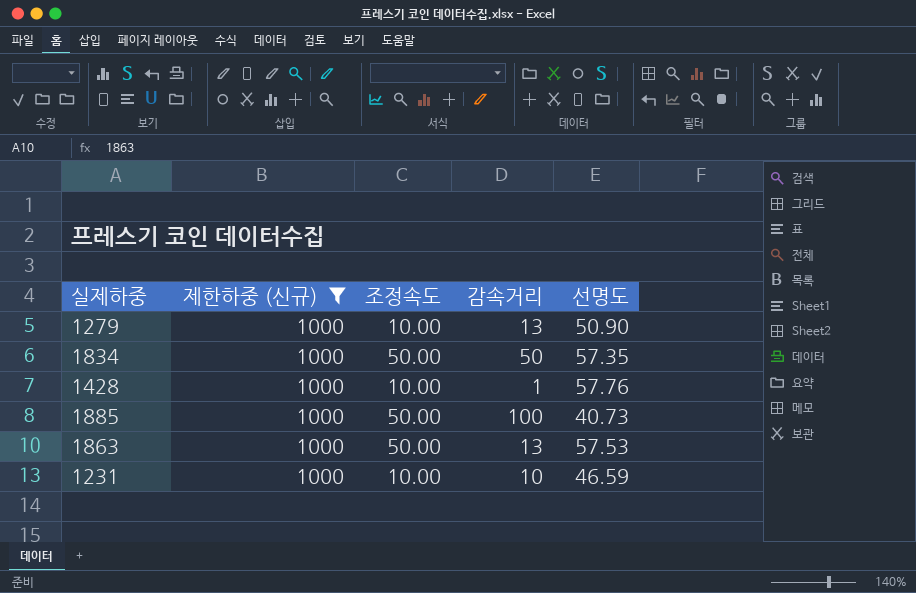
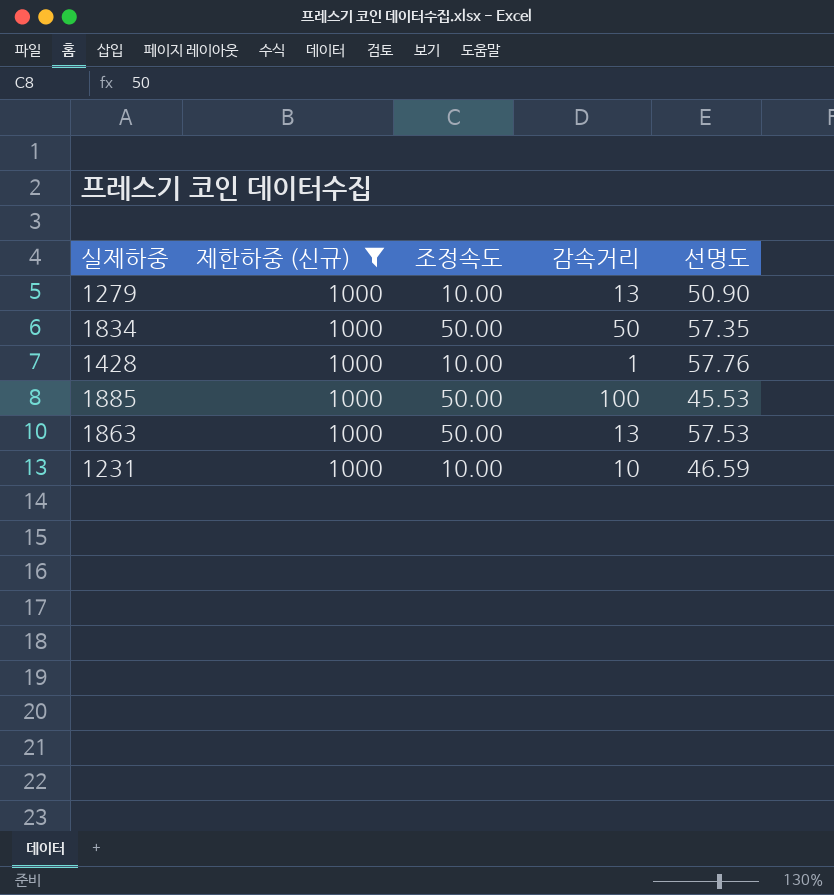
1885 | 선명도: 40.73 -> 45.53

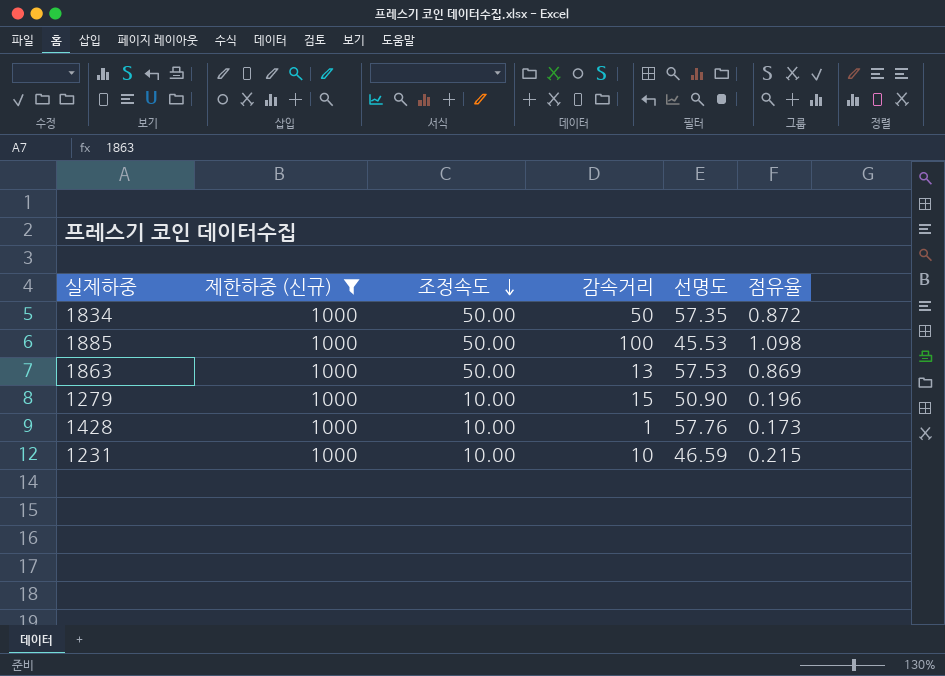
row order: none -> 조정속도 descending
column 점유율 | formula: none -> [조정속도] / [선명도]
1279 | 감속거리: 13 -> 15

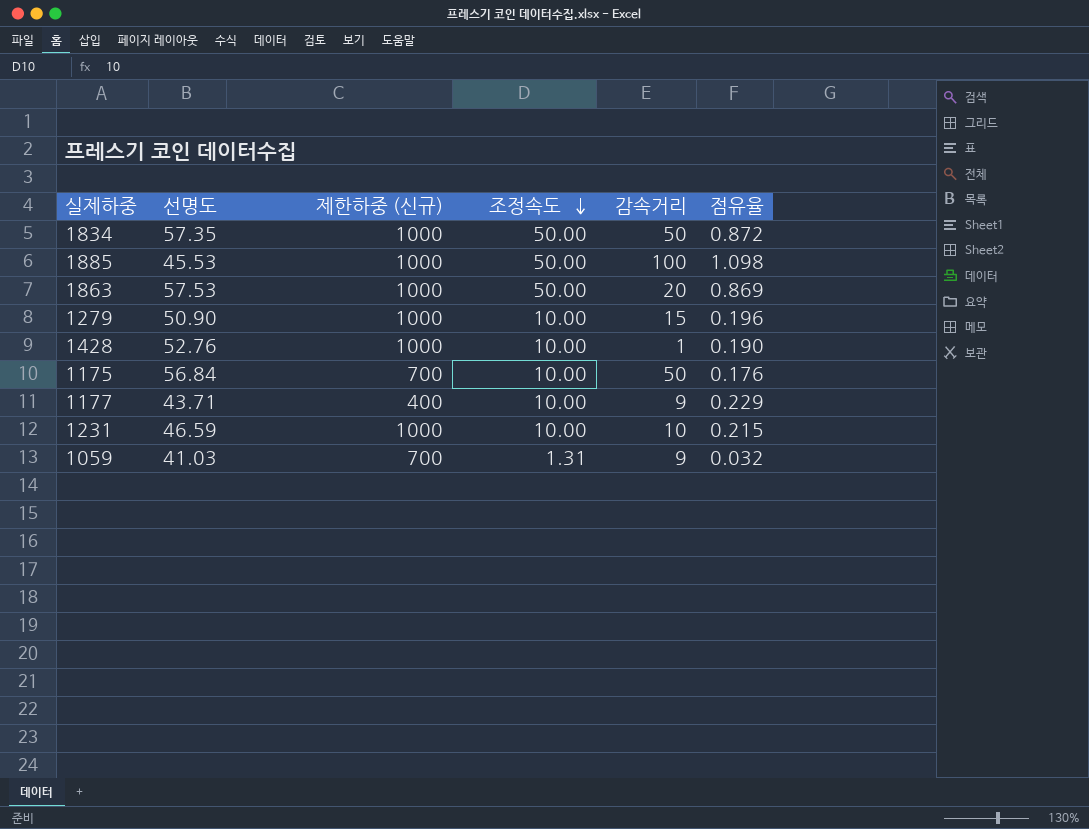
filter: 제한하중 (신규) = 1000 -> none
column 선명도 | position: 5 -> 2
1863 | 감속거리: 13 -> 20
1428 | 선명도: 57.76 -> 52.76
1428 | 점유율: 0.173 -> 0.190

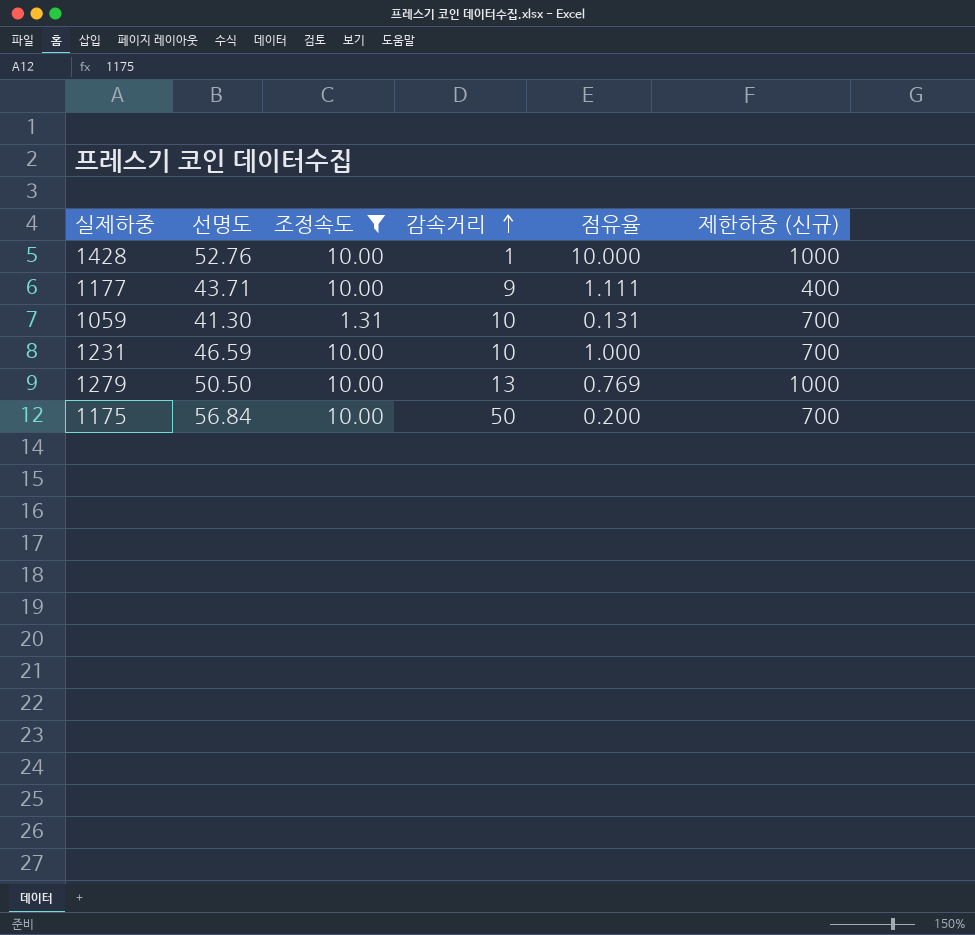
filter: none -> 조정속도 != 50.00
row order: 조정속도 descending -> 감속거리 ascending
column 점유율 | formula: [조정속도] / [선명도] -> [조정속도] / [감속거리]
column 제한하중 (신규) | position: 3 -> 6
1059 | 선명도: 41.03 -> 41.30
1059 | 감속거리: 9 -> 10
1231 | 제한하중 (신규): 1000 -> 700
1279 | 선명도: 50.90 -> 50.50
1279 | 감속거리: 15 -> 13

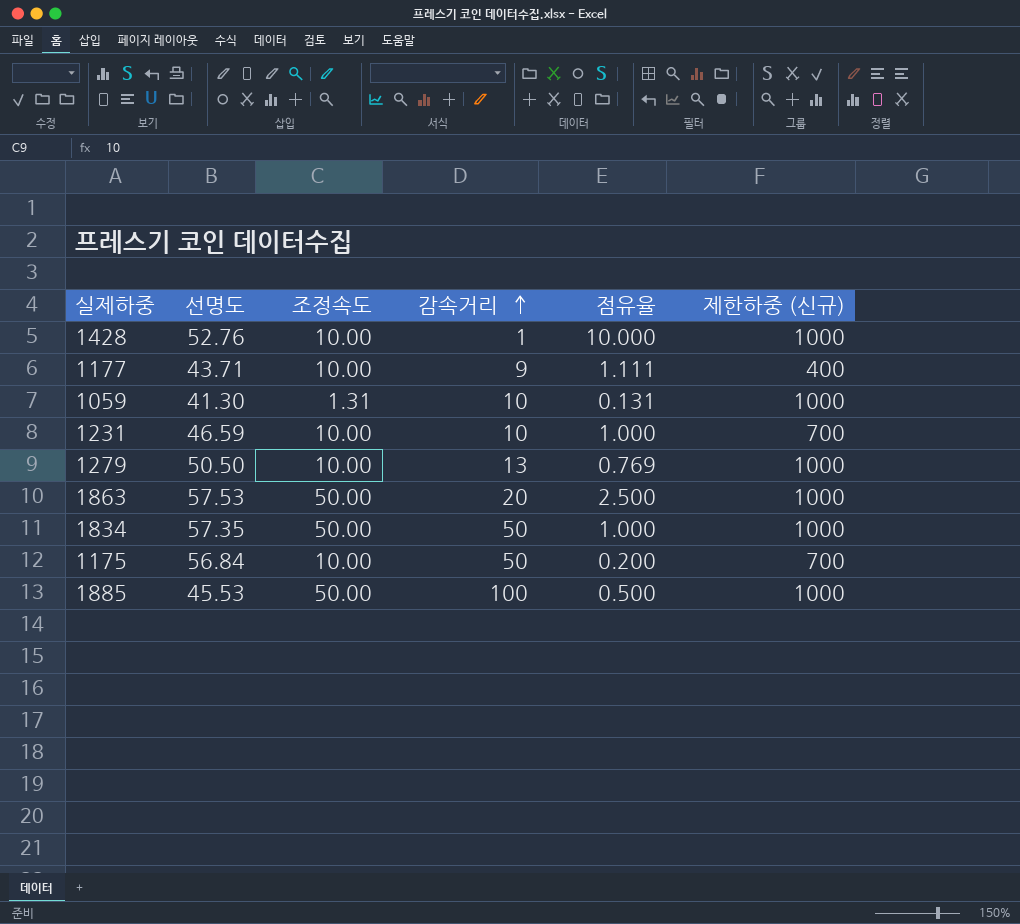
filter: 조정속도 != 50.00 -> none
1059 | 제한하중 (신규): 700 -> 1000

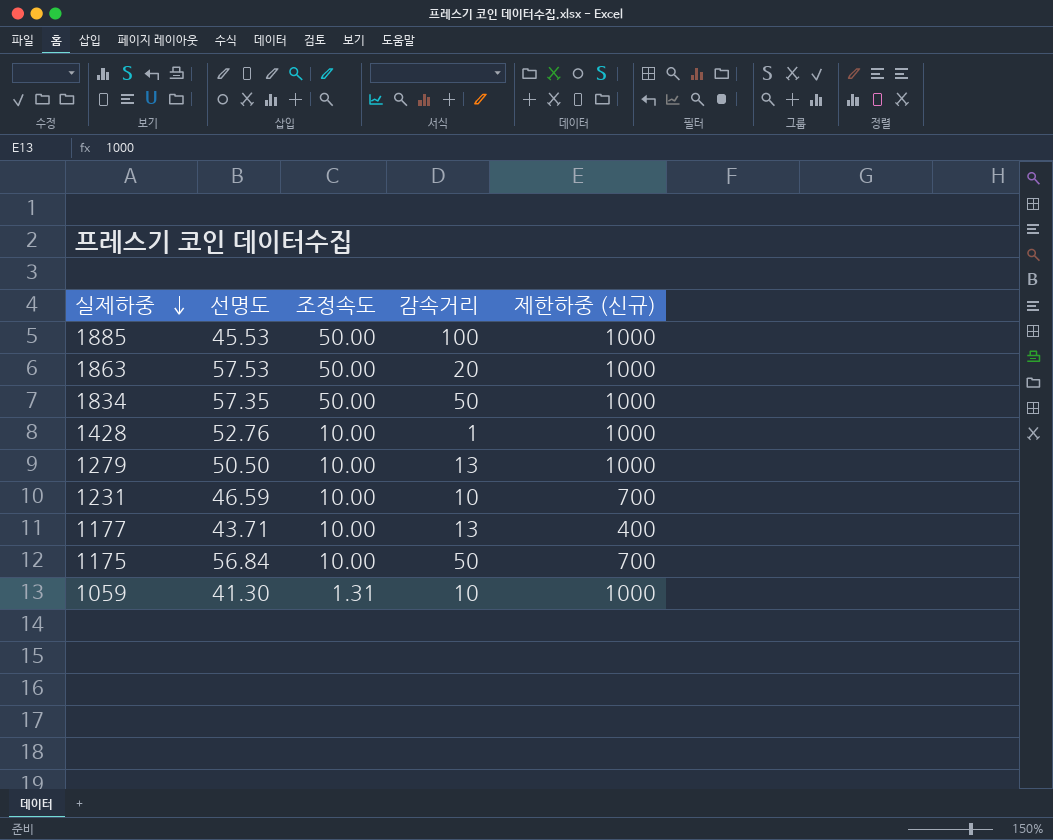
row order: 감속거리 ascending -> 실제하중 descending
column 점유율 | formula: [조정속도] / [감속거리] -> none
1177 | 감속거리: 9 -> 13

